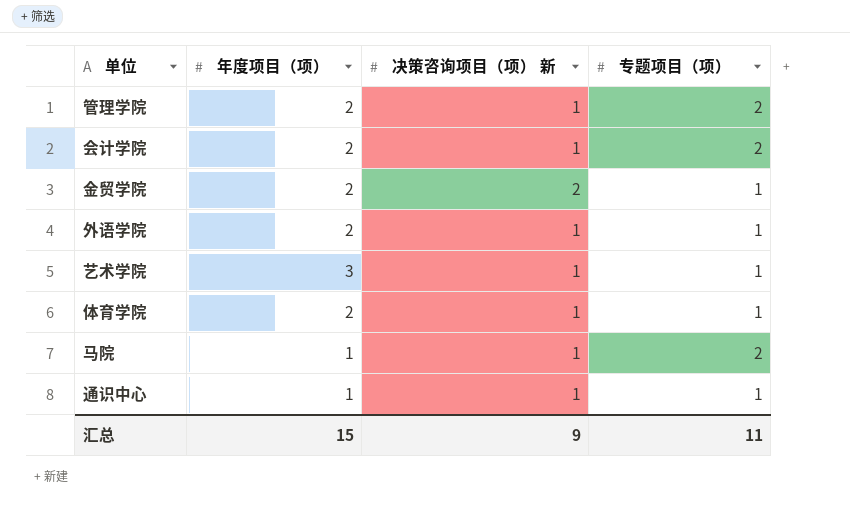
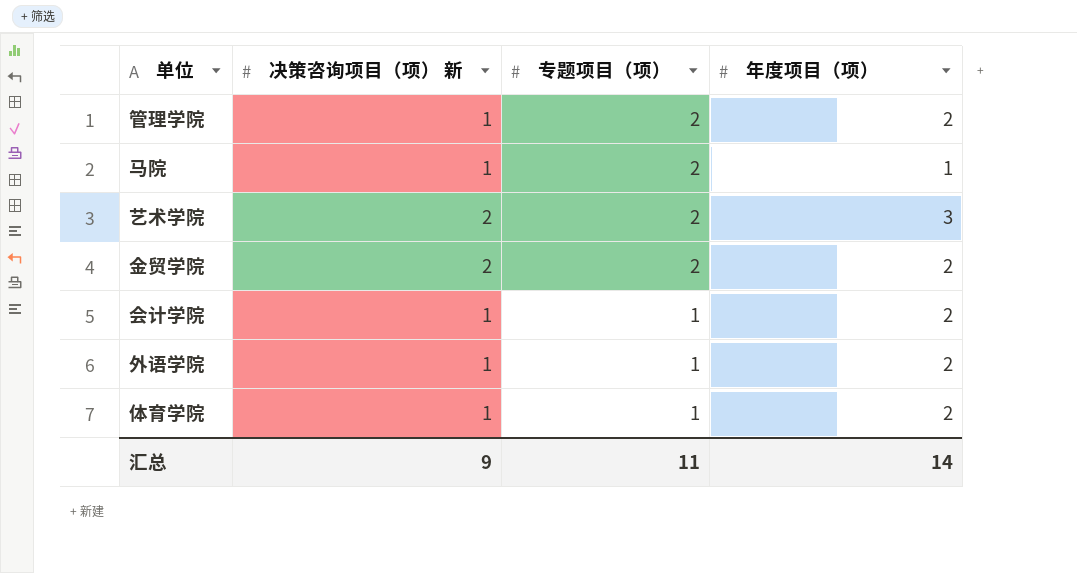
row order: none -> 专题项目（项） descending
column 年度项目（项） | position: 2 -> 4
row 通识中心: 1 | 1 | 1 -> none
艺术学院 | 决策咨询项目（项） 新: 1 -> 2
艺术学院 | 专题项目（项）: 1 -> 2
金贸学院 | 专题项目（项）: 1 -> 2
会计学院 | 专题项目（项）: 2 -> 1
汇总 | 年度项目（项）: 15 -> 14

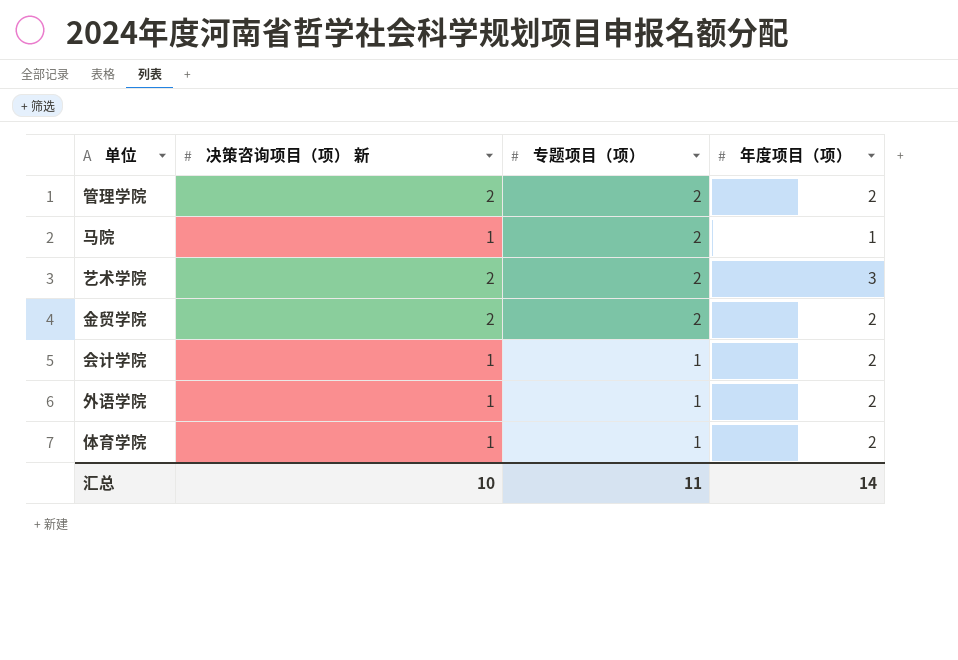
管理学院 | 决策咨询项目（项） 新: 1 -> 2
汇总 | 决策咨询项目（项） 新: 9 -> 10

